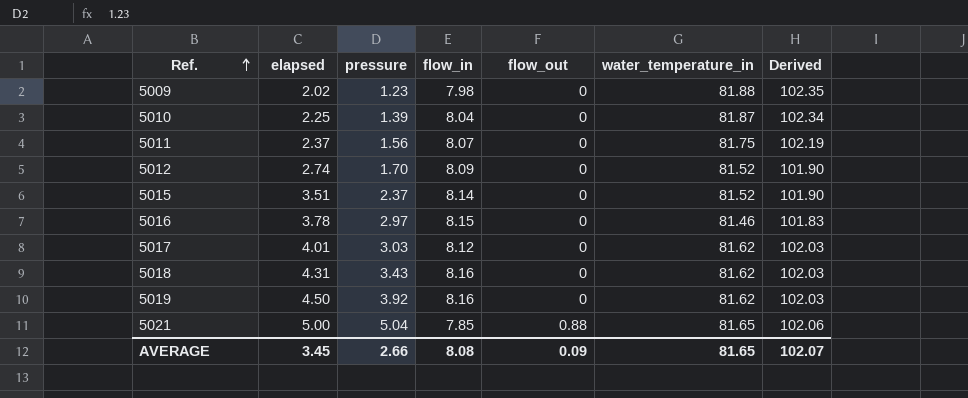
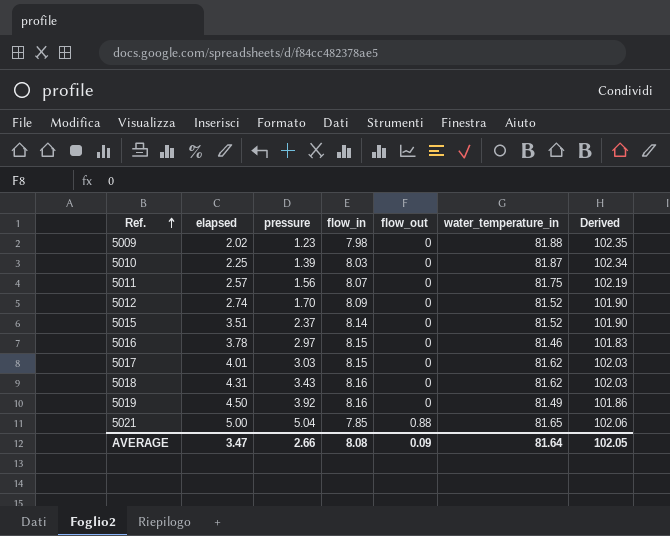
5010 | flow_in: 8.04 -> 8.03
5011 | elapsed: 2.37 -> 2.57
5017 | flow_in: 8.12 -> 8.15
5019 | water_temperature_in: 81.62 -> 81.49
5019 | Derived: 102.03 -> 101.86
AVERAGE | elapsed: 3.45 -> 3.47
AVERAGE | water_temperature_in: 81.65 -> 81.64
AVERAGE | Derived: 102.07 -> 102.05

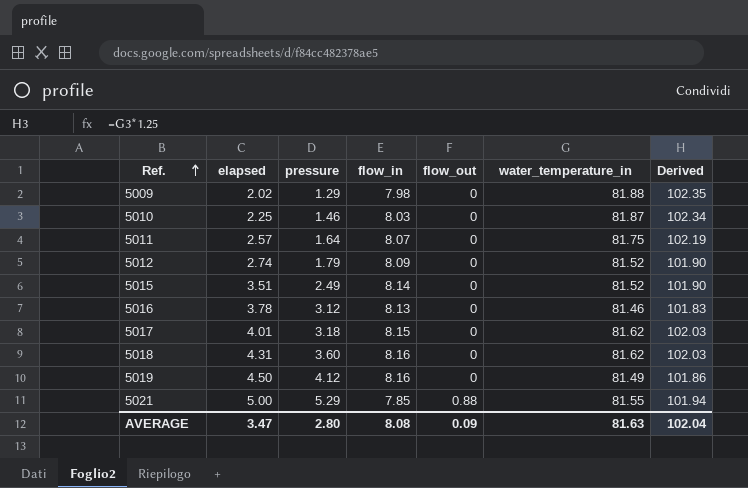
5009 | pressure: 1.23 -> 1.29
5010 | pressure: 1.39 -> 1.46
5011 | pressure: 1.56 -> 1.64
5012 | pressure: 1.70 -> 1.79
5015 | pressure: 2.37 -> 2.49
5016 | pressure: 2.97 -> 3.12
5016 | flow_in: 8.15 -> 8.13
5017 | pressure: 3.03 -> 3.18
5018 | pressure: 3.43 -> 3.60
5019 | pressure: 3.92 -> 4.12
5021 | pressure: 5.04 -> 5.29
5021 | water_temperature_in: 81.65 -> 81.55
5021 | Derived: 102.06 -> 101.94
AVERAGE | pressure: 2.66 -> 2.80
AVERAGE | water_temperature_in: 81.64 -> 81.63
AVERAGE | Derived: 102.05 -> 102.04

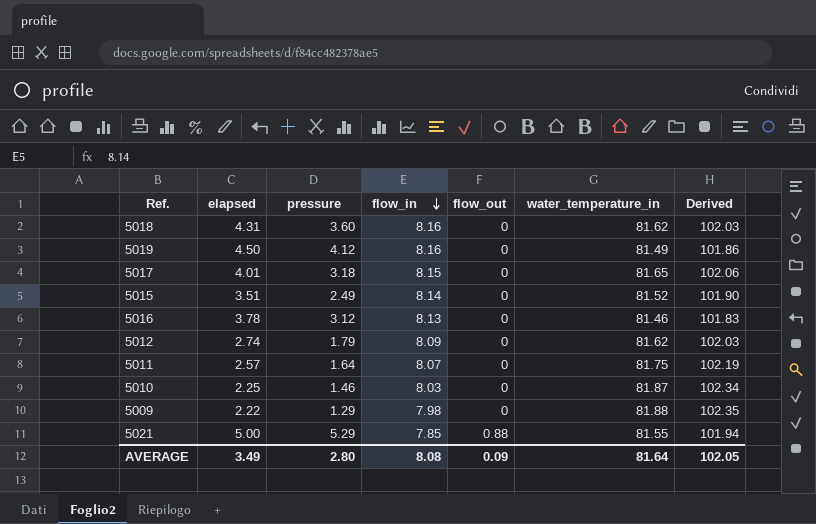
row order: Ref. ascending -> flow_in descending
5017 | water_temperature_in: 81.62 -> 81.65
5017 | Derived: 102.03 -> 102.06
5012 | water_temperature_in: 81.52 -> 81.62
5012 | Derived: 101.90 -> 102.03
5009 | elapsed: 2.02 -> 2.22
AVERAGE | elapsed: 3.47 -> 3.49
AVERAGE | water_temperature_in: 81.63 -> 81.64
AVERAGE | Derived: 102.04 -> 102.05

